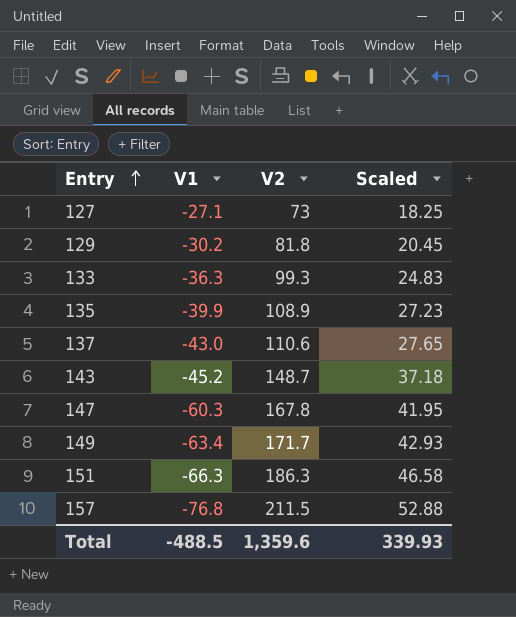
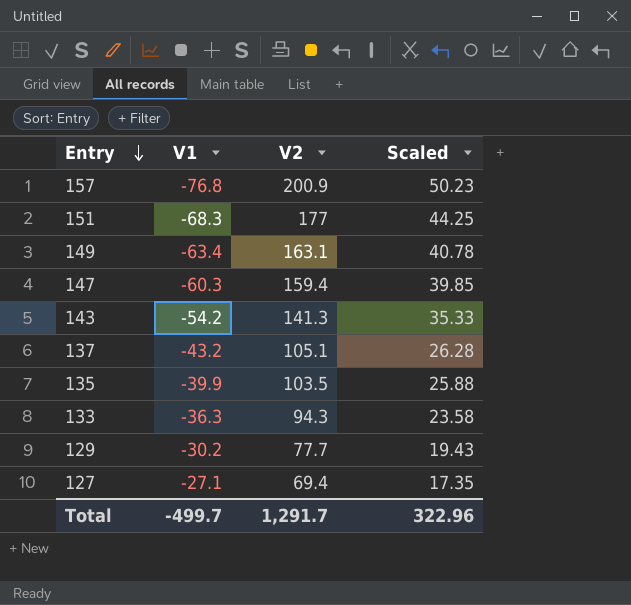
row order: Entry ascending -> Entry descending
157 | V2: 211.5 -> 200.9
157 | Scaled: 52.88 -> 50.23
151 | V1: -66.3 -> -68.3
151 | V2: 186.3 -> 177
151 | Scaled: 46.58 -> 44.25
149 | V2: 171.7 -> 163.1
149 | Scaled: 42.93 -> 40.78
147 | V2: 167.8 -> 159.4
147 | Scaled: 41.95 -> 39.85
143 | V1: -45.2 -> -54.2
143 | V2: 148.7 -> 141.3
143 | Scaled: 37.18 -> 35.33
137 | V1: -43.0 -> -43.2
137 | V2: 110.6 -> 105.1
137 | Scaled: 27.65 -> 26.28
135 | V2: 108.9 -> 103.5
135 | Scaled: 27.23 -> 25.88
133 | V2: 99.3 -> 94.3
133 | Scaled: 24.83 -> 23.58
129 | V2: 81.8 -> 77.7
129 | Scaled: 20.45 -> 19.43
127 | V2: 73 -> 69.4
127 | Scaled: 18.25 -> 17.35
Total | V1: -488.5 -> -499.7
Total | V2: 1,359.6 -> 1,291.7
Total | Scaled: 339.93 -> 322.96

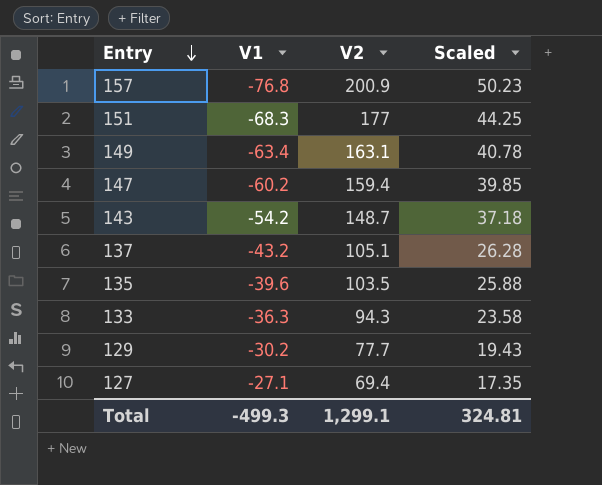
147 | V1: -60.3 -> -60.2
143 | V2: 141.3 -> 148.7
143 | Scaled: 35.33 -> 37.18
135 | V1: -39.9 -> -39.6
Total | V1: -499.7 -> -499.3
Total | V2: 1,291.7 -> 1,299.1
Total | Scaled: 322.96 -> 324.81

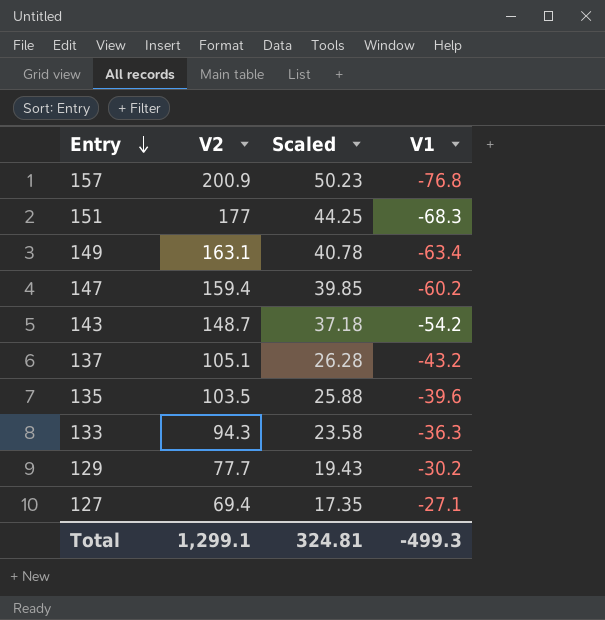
column V1 | position: 2 -> 4

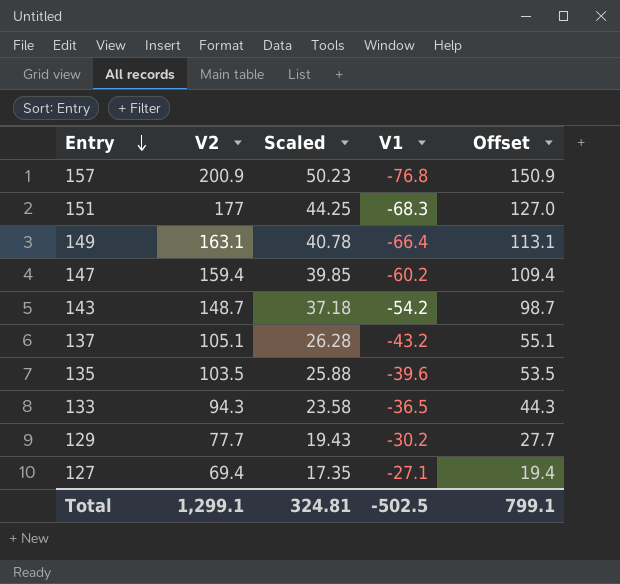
column Offset | formula: none -> [V2] - 50
149 | V1: -63.4 -> -66.4
133 | V1: -36.3 -> -36.5
Total | V1: -499.3 -> -502.5

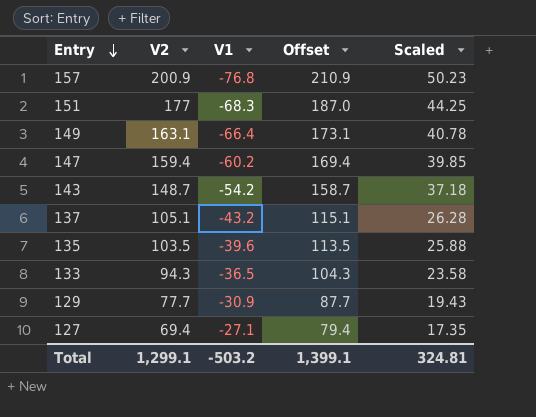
column Offset | formula: [V2] - 50 -> [V2] + 10
column Scaled | position: 3 -> 5
129 | V1: -30.2 -> -30.9
Total | V1: -502.5 -> -503.2
Total | Offset: 799.1 -> 1,399.1

